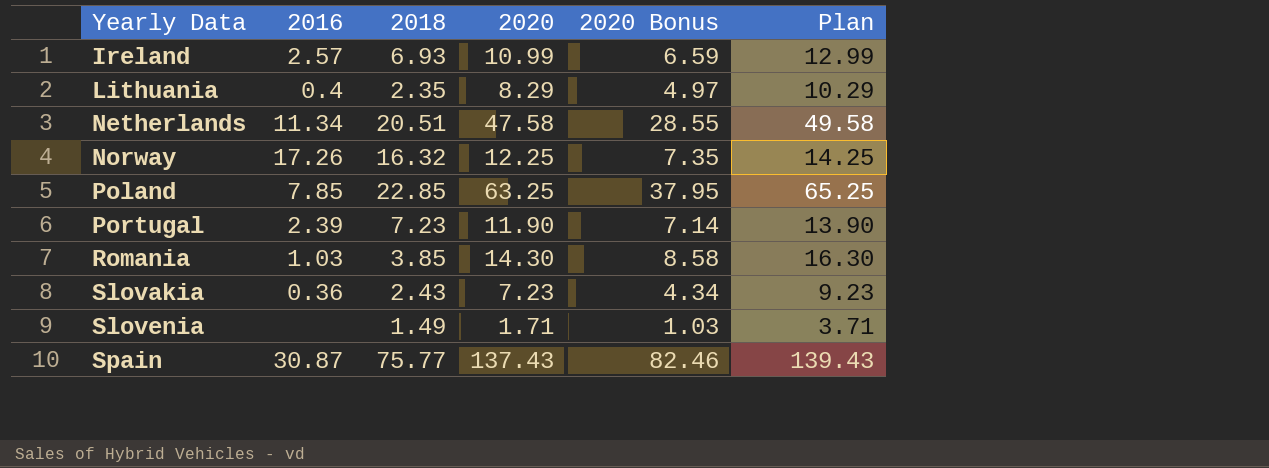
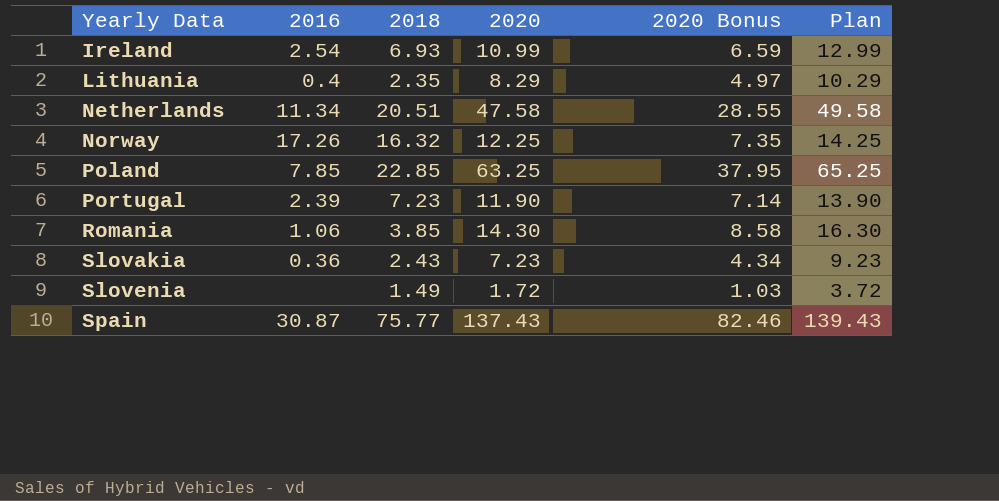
Ireland | 2016: 2.57 -> 2.54
Romania | 2016: 1.03 -> 1.06
Slovenia | 2020: 1.71 -> 1.72
Slovenia | Plan: 3.71 -> 3.72

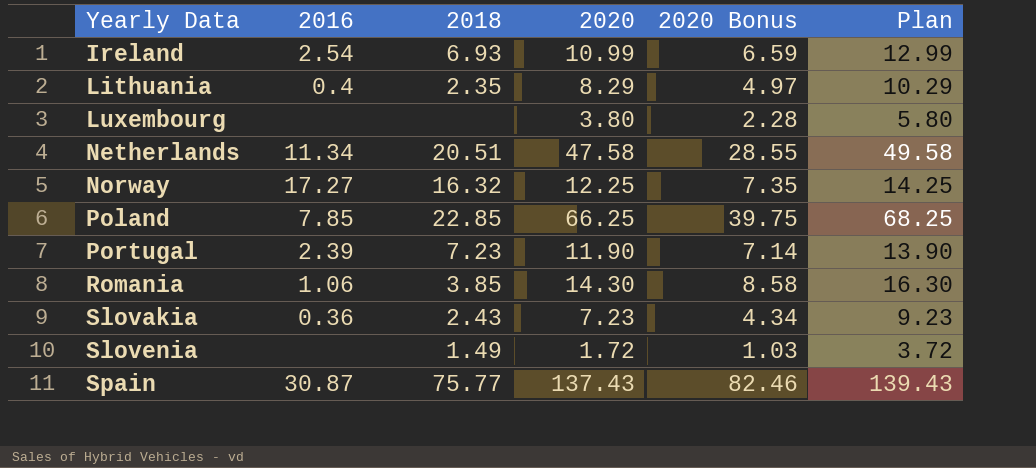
row Luxembourg: none -> none | none | 3.80 | 2.28 | 5.80
Norway | 2016: 17.26 -> 17.27
Poland | 2020: 63.25 -> 66.25
Poland | 2020 Bonus: 37.95 -> 39.75
Poland | Plan: 65.25 -> 68.25

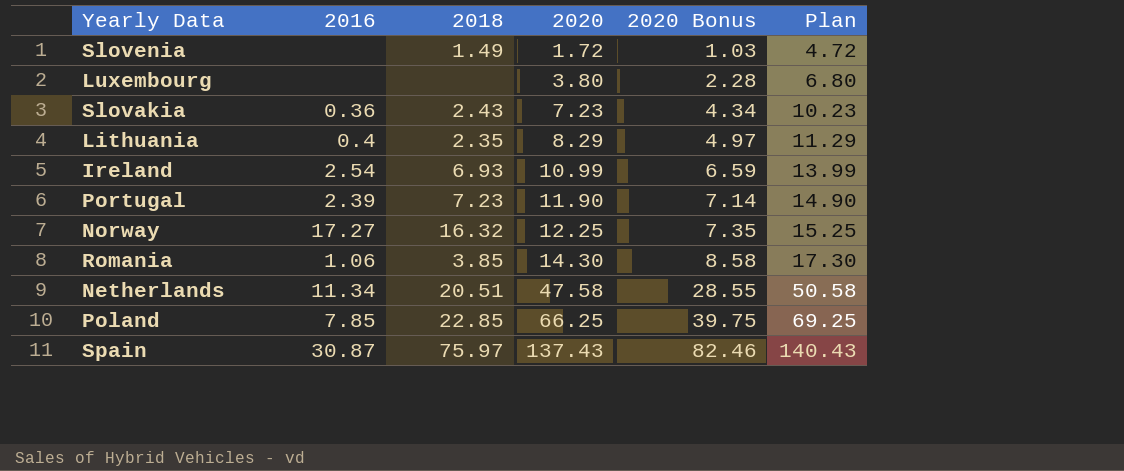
row order: Yearly Data ascending -> 2020 ascending
column Plan | formula: [2020] + 2 -> [2020] + 3
Spain | 2018: 75.77 -> 75.97

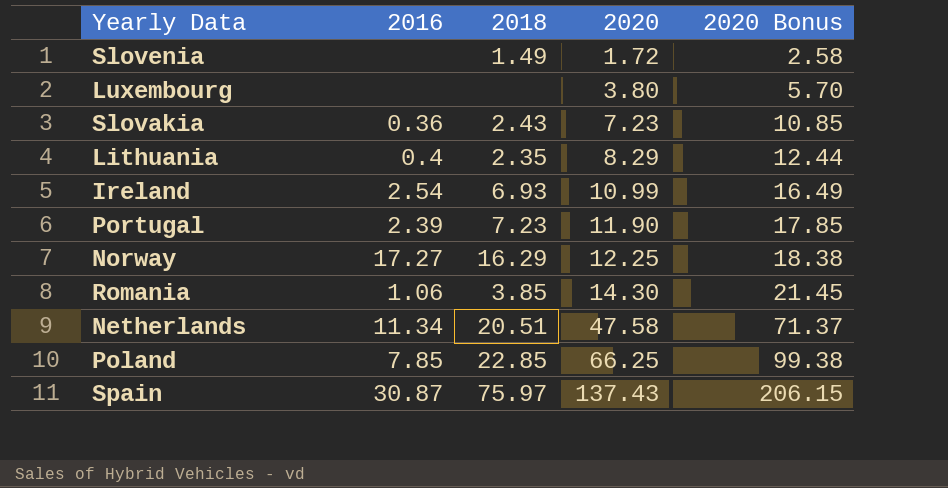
column Plan | formula: [2020] + 3 -> none
column 2020 Bonus | formula: [2020] * 0.6 -> [2020] * 1.5
Norway | 2018: 16.32 -> 16.29

